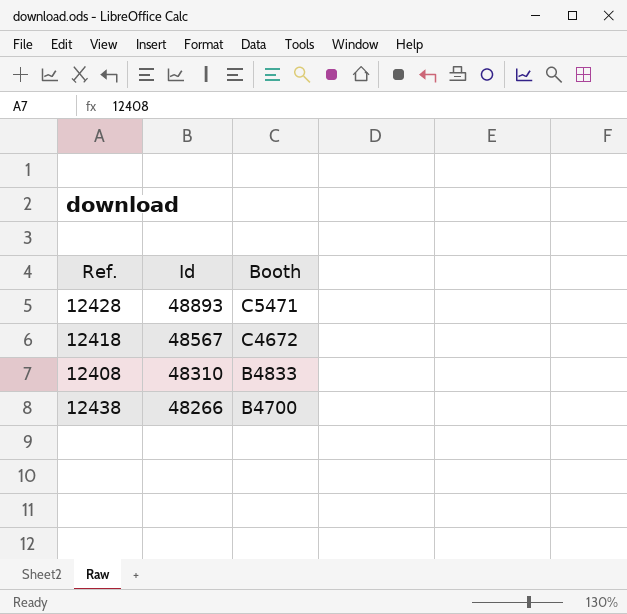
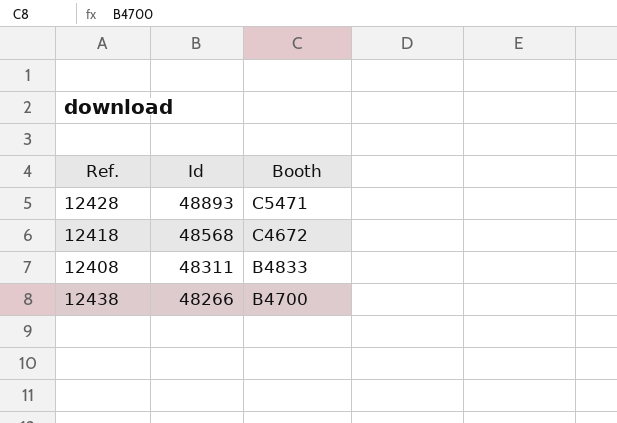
12418 | Id: 48567 -> 48568
12408 | Id: 48310 -> 48311

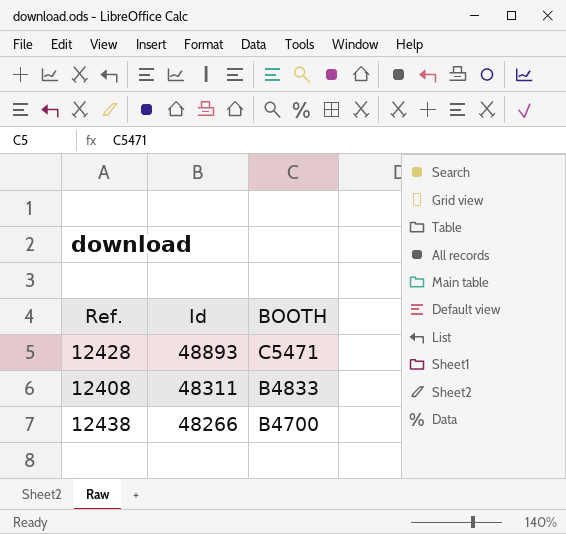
column name: Booth -> BOOTH
row 12418: 48568 | C4672 -> none

